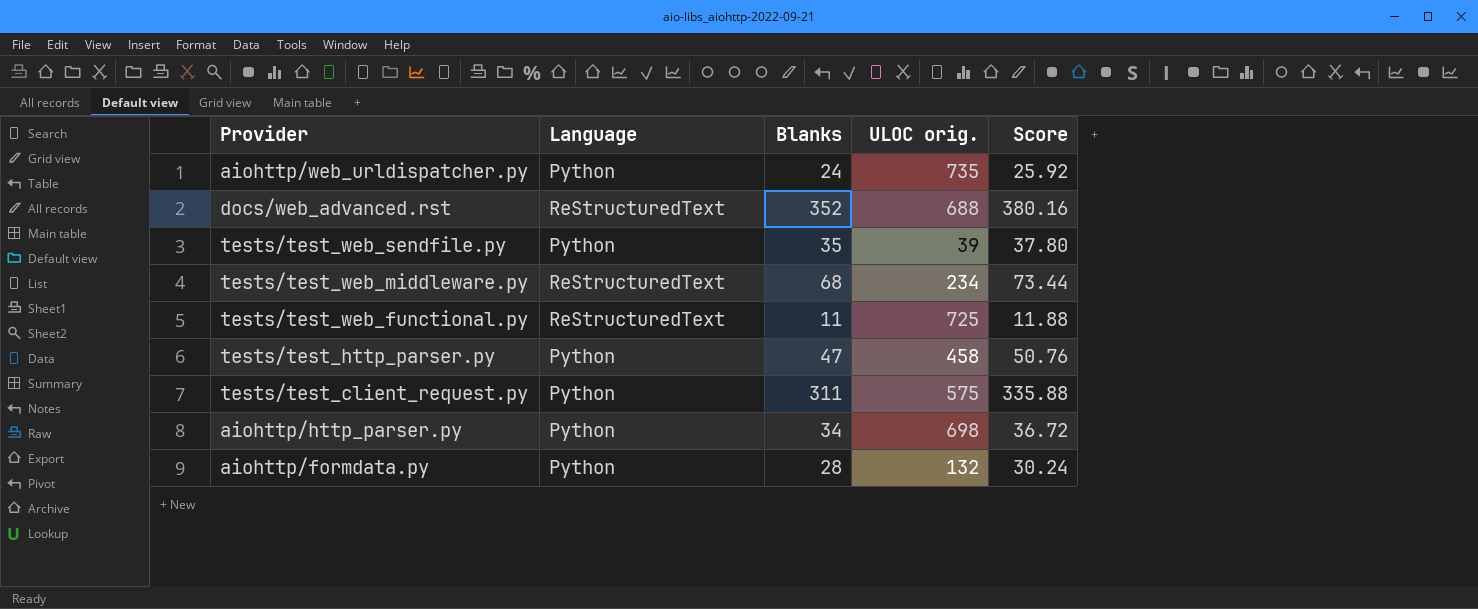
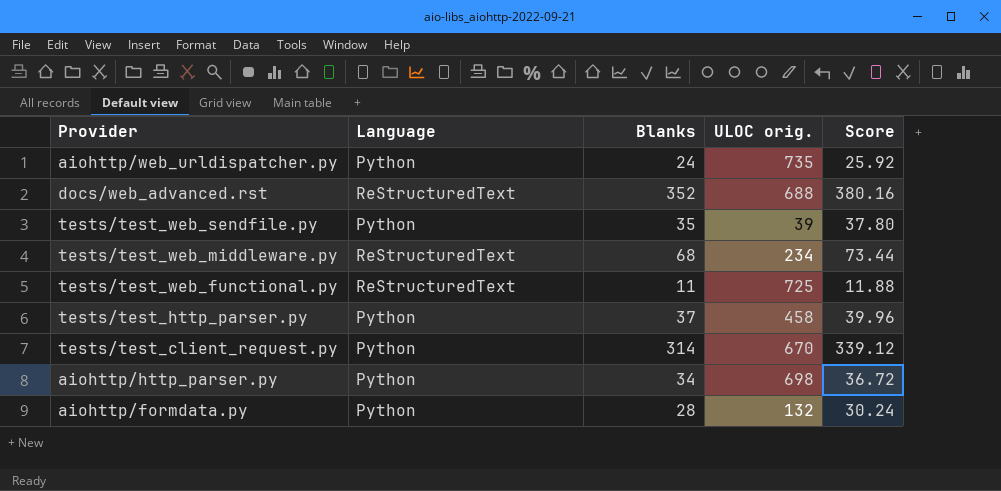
tests/test_http_parser.py | Blanks: 47 -> 37
tests/test_http_parser.py | Score: 50.76 -> 39.96
tests/test_client_request.py | Blanks: 311 -> 314
tests/test_client_request.py | ULOC orig.: 575 -> 670
tests/test_client_request.py | Score: 335.88 -> 339.12

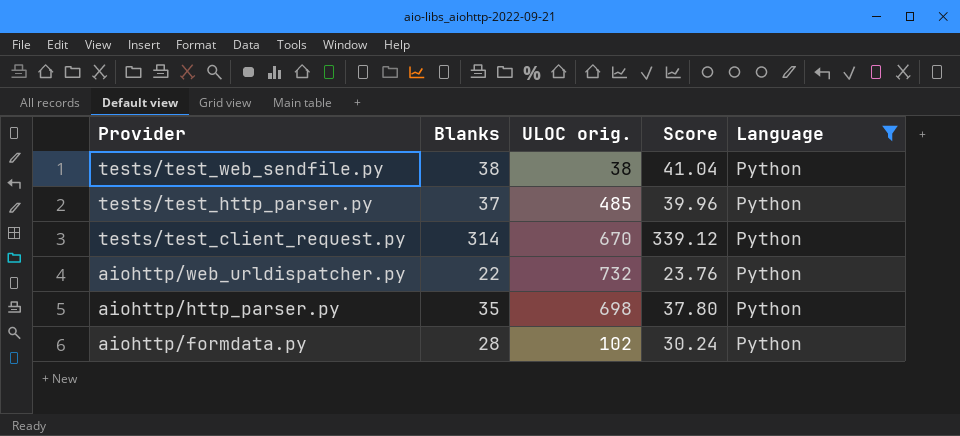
filter: none -> Language = Python
row order: none -> Provider descending
column Language | position: 2 -> 5
tests/test_web_sendfile.py | Blanks: 35 -> 38
tests/test_web_sendfile.py | ULOC orig.: 39 -> 38
tests/test_web_sendfile.py | Score: 37.80 -> 41.04
tests/test_http_parser.py | ULOC orig.: 458 -> 485
aiohttp/web_urldispatcher.py | Blanks: 24 -> 22
aiohttp/web_urldispatcher.py | ULOC orig.: 735 -> 732
aiohttp/web_urldispatcher.py | Score: 25.92 -> 23.76
aiohttp/http_parser.py | Blanks: 34 -> 35
aiohttp/http_parser.py | Score: 36.72 -> 37.80
aiohttp/formdata.py | ULOC orig.: 132 -> 102

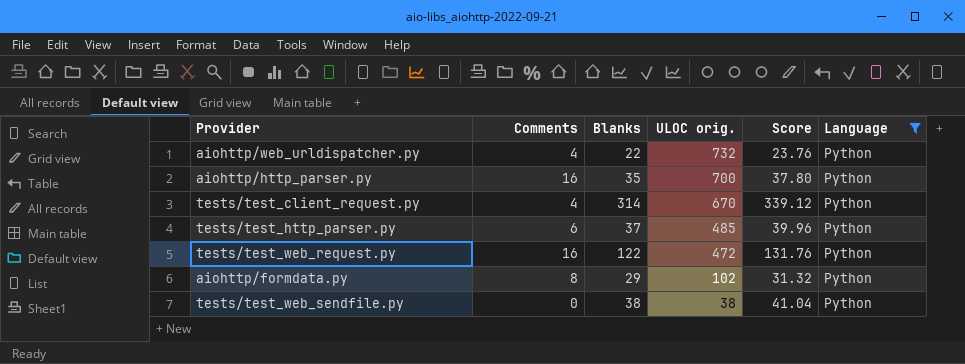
row order: Provider descending -> ULOC orig. descending
column Comments | position: none -> 2
aiohttp/http_parser.py | ULOC orig.: 698 -> 700
row tests/test_web_request.py: none -> 16 | 122 | 472 | 131.76 | Python
aiohttp/formdata.py | Blanks: 28 -> 29
aiohttp/formdata.py | Score: 30.24 -> 31.32

